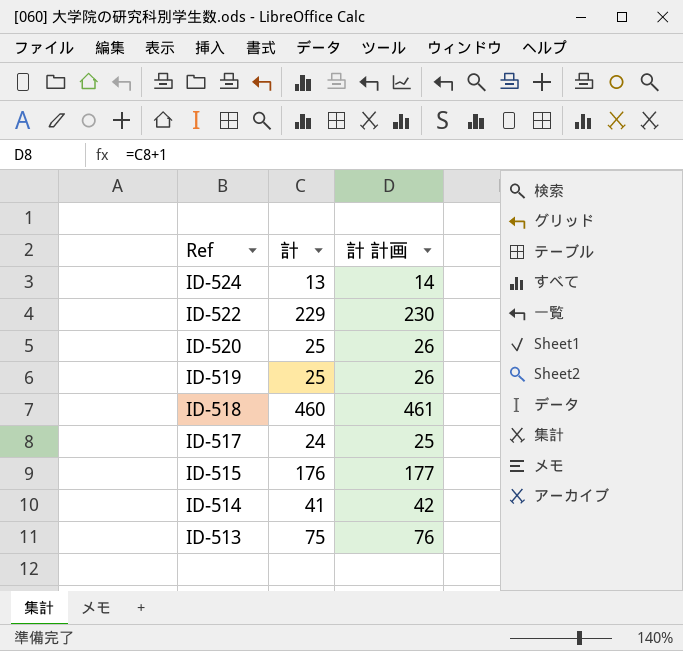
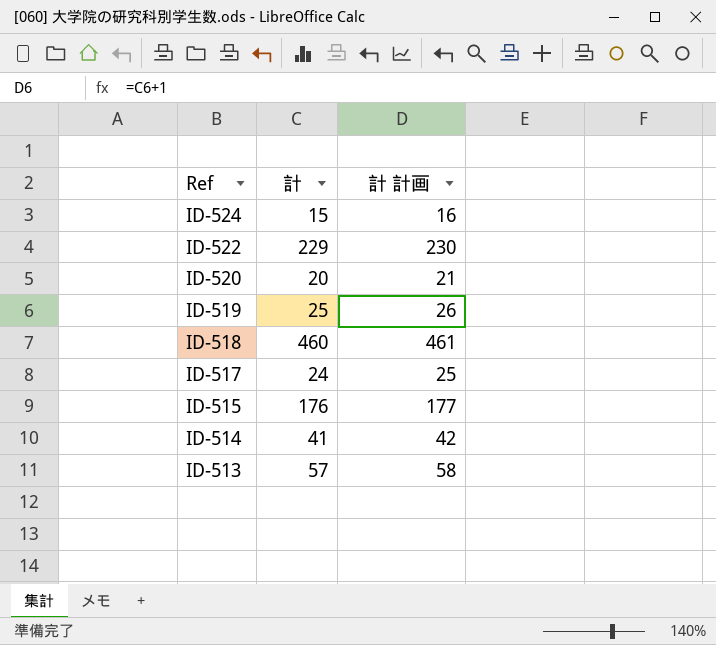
ID-524 | 計: 13 -> 15
ID-524 | 計 計画: 14 -> 16
ID-520 | 計: 25 -> 20
ID-520 | 計 計画: 26 -> 21
ID-513 | 計: 75 -> 57
ID-513 | 計 計画: 76 -> 58

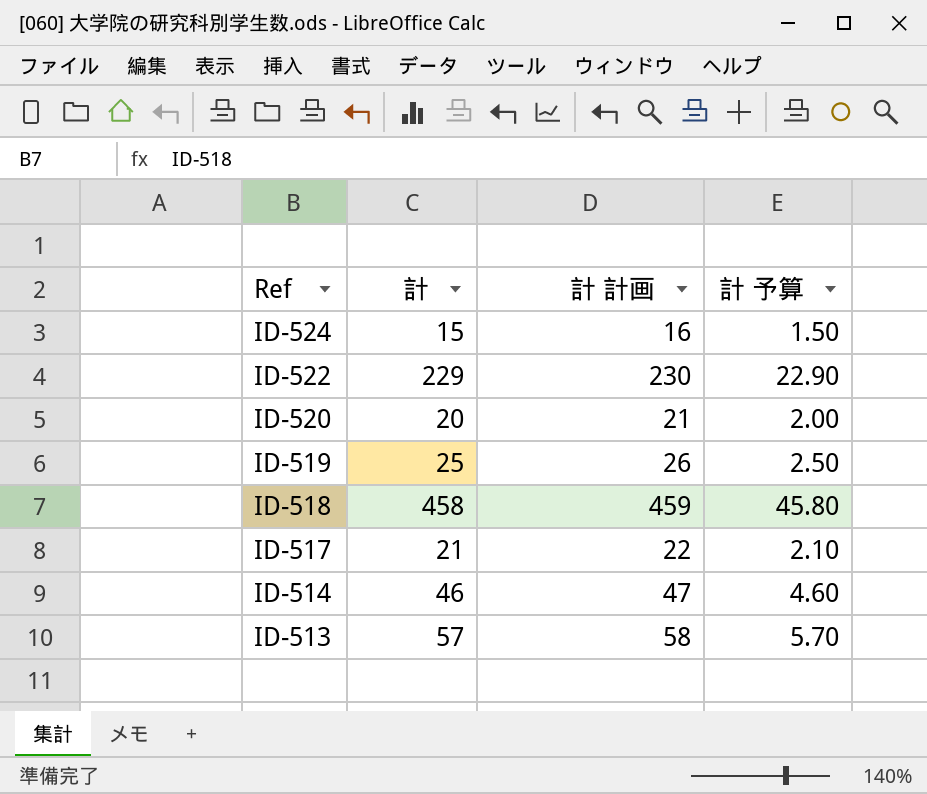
column 計 予算 | formula: none -> [計] * 0.1
row ID-515: 176 | 177 -> none
ID-518 | 計: 460 -> 458
ID-518 | 計 計画: 461 -> 459
ID-517 | 計: 24 -> 21
ID-517 | 計 計画: 25 -> 22
ID-514 | 計: 41 -> 46
ID-514 | 計 計画: 42 -> 47

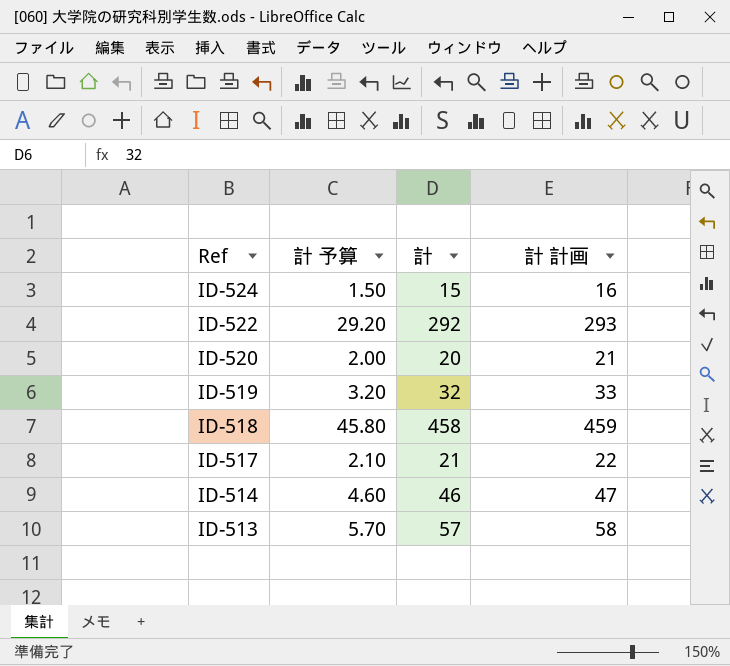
column 計 予算 | position: 4 -> 2
ID-522 | 計 予算: 22.90 -> 29.20
ID-522 | 計: 229 -> 292
ID-522 | 計 計画: 230 -> 293
ID-519 | 計 予算: 2.50 -> 3.20
ID-519 | 計: 25 -> 32
ID-519 | 計 計画: 26 -> 33

